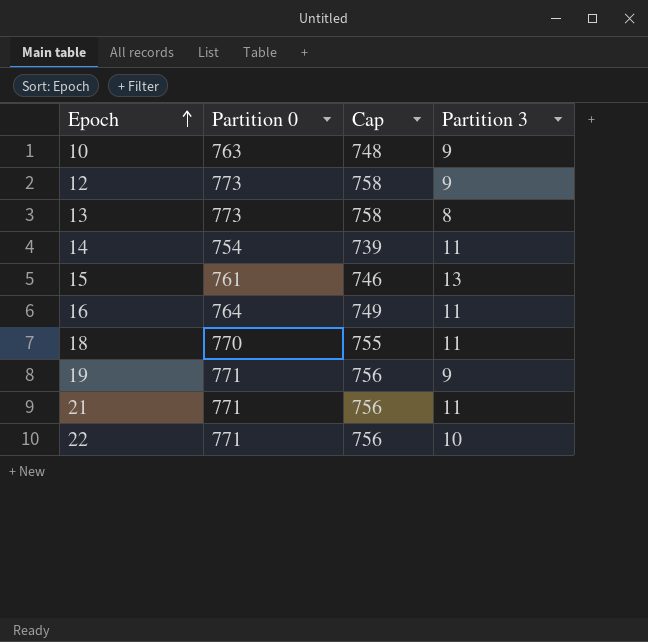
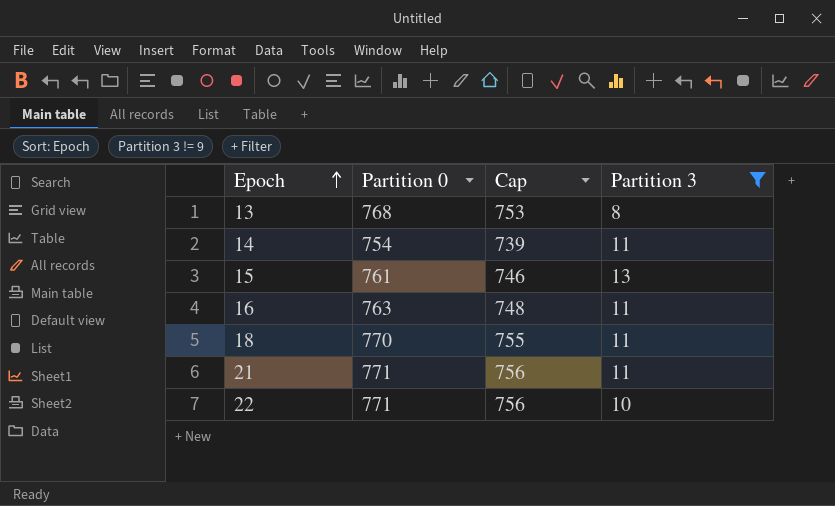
filter: none -> Partition 3 != 9
13 | Partition 0: 773 -> 768
13 | Cap: 758 -> 753
16 | Partition 0: 764 -> 763
16 | Cap: 749 -> 748

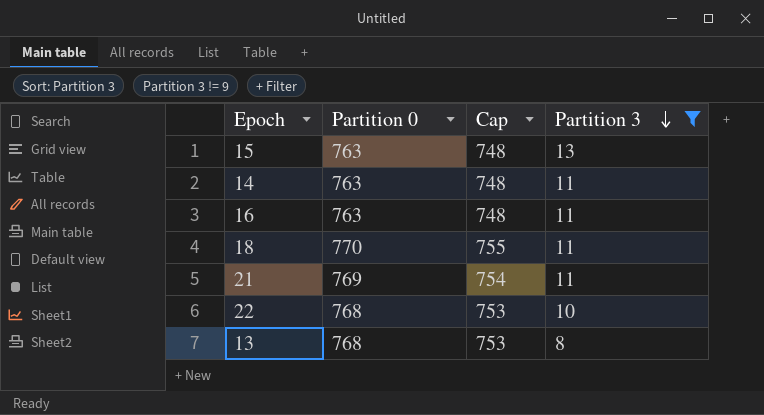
row order: Epoch ascending -> Partition 3 descending
15 | Partition 0: 761 -> 763
15 | Cap: 746 -> 748
14 | Partition 0: 754 -> 763
14 | Cap: 739 -> 748
21 | Partition 0: 771 -> 769
21 | Cap: 756 -> 754
22 | Partition 0: 771 -> 768
22 | Cap: 756 -> 753

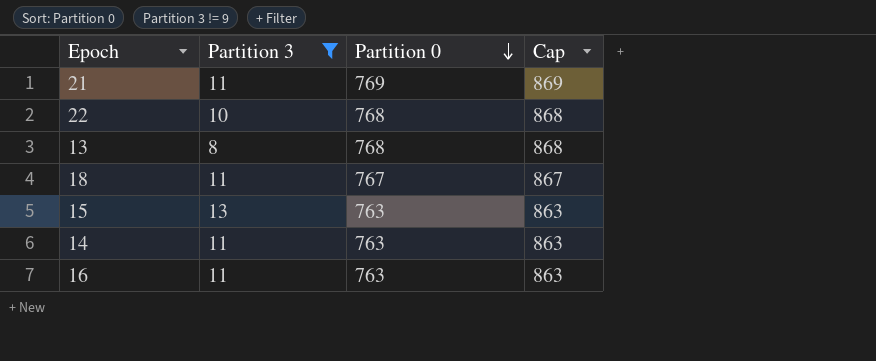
row order: Partition 3 descending -> Partition 0 descending
column Partition 3 | position: 4 -> 2
column Cap | formula: [Partition 0] - 15 -> [Partition 0] + 100
18 | Partition 0: 770 -> 767

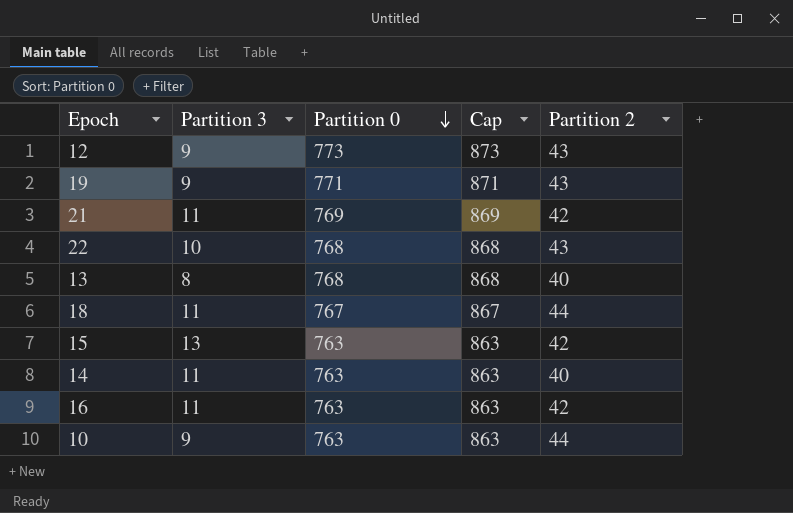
filter: Partition 3 != 9 -> none
column Partition 2 | position: none -> 5

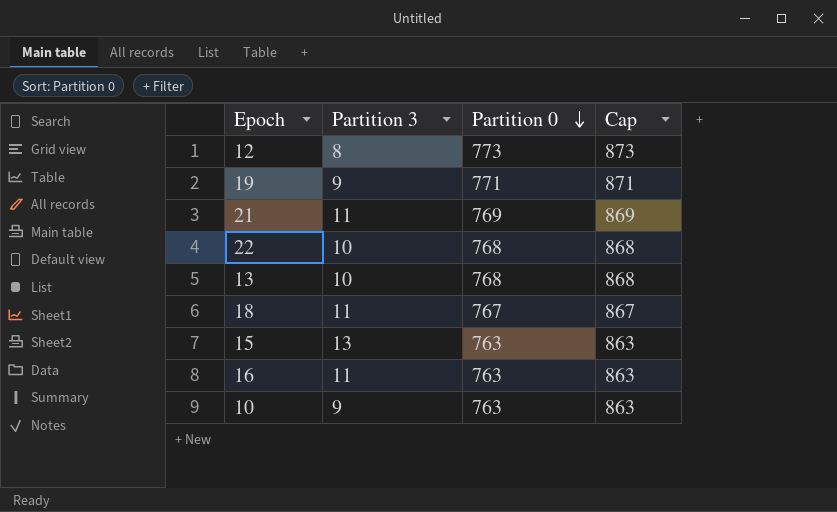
column Partition 2 | position: 5 -> none
row 14: 11 | 763 | 863 | 40 -> none
12 | Partition 3: 9 -> 8
13 | Partition 3: 8 -> 10

